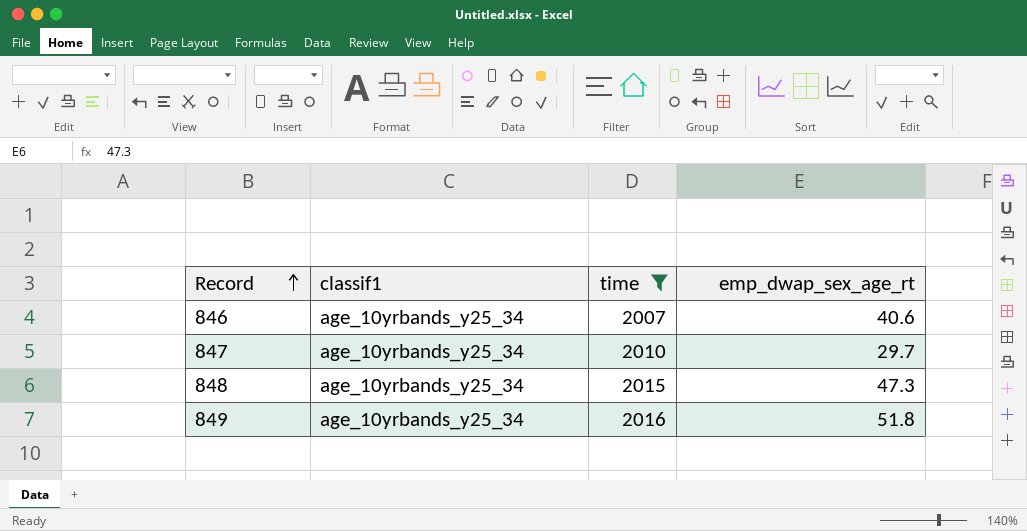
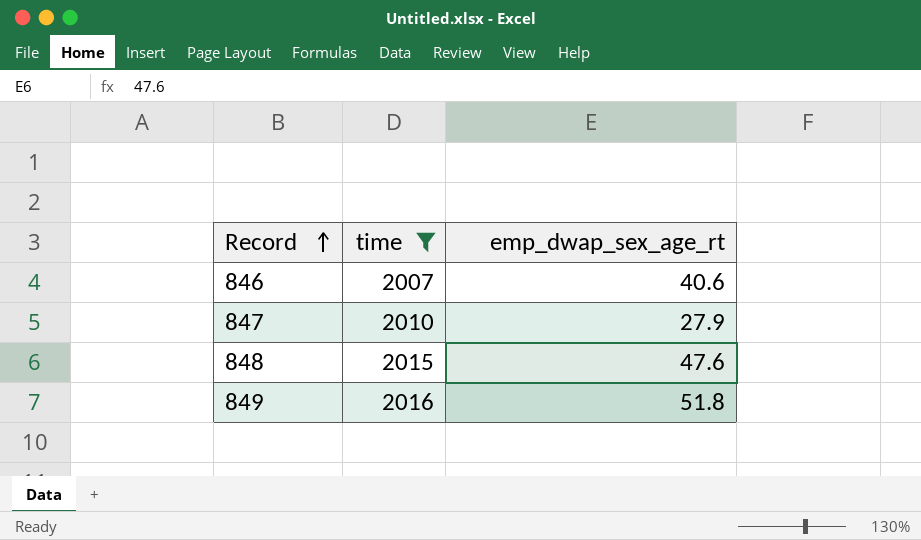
column classif1 | position: 2 -> none
847 | emp_dwap_sex_age_rt: 29.7 -> 27.9
848 | emp_dwap_sex_age_rt: 47.3 -> 47.6

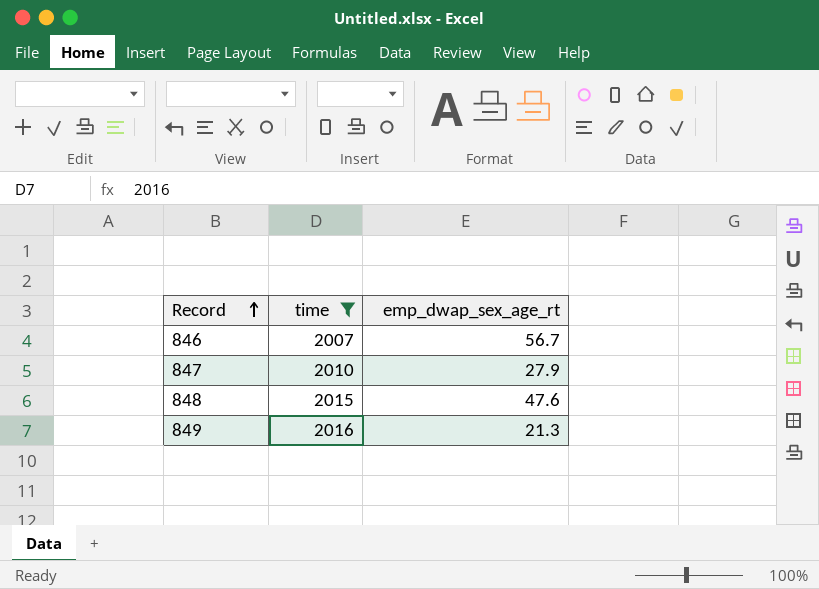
846 | emp_dwap_sex_age_rt: 40.6 -> 56.7
849 | emp_dwap_sex_age_rt: 51.8 -> 21.3

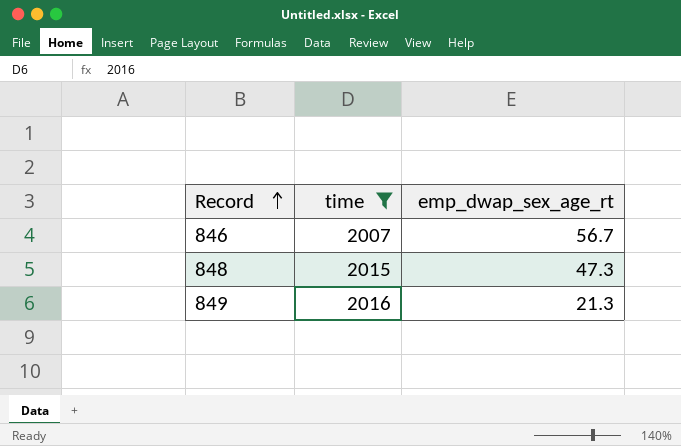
row 847: 2010 | 27.9 -> none
848 | emp_dwap_sex_age_rt: 47.6 -> 47.3

